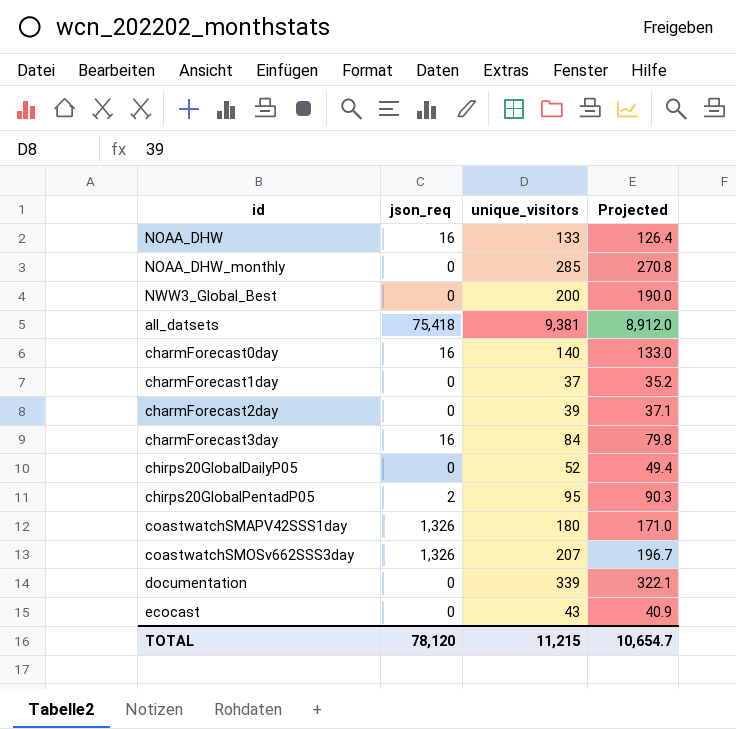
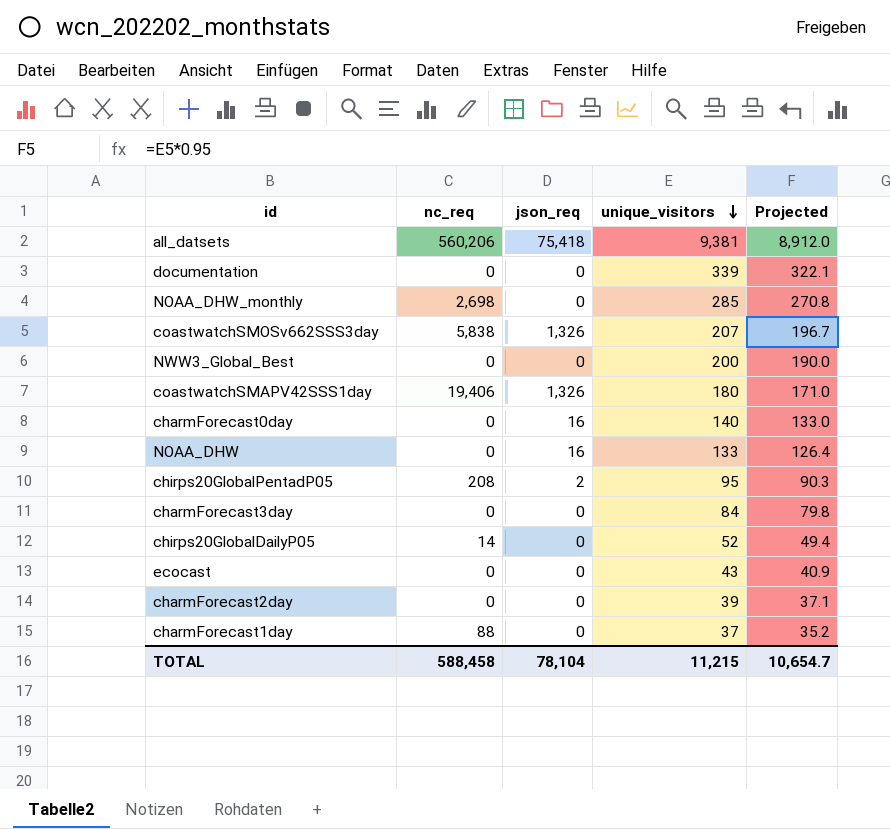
row order: none -> unique_visitors descending
column nc_req | position: none -> 2
charmForecast3day | json_req: 16 -> 0
TOTAL | json_req: 78,120 -> 78,104

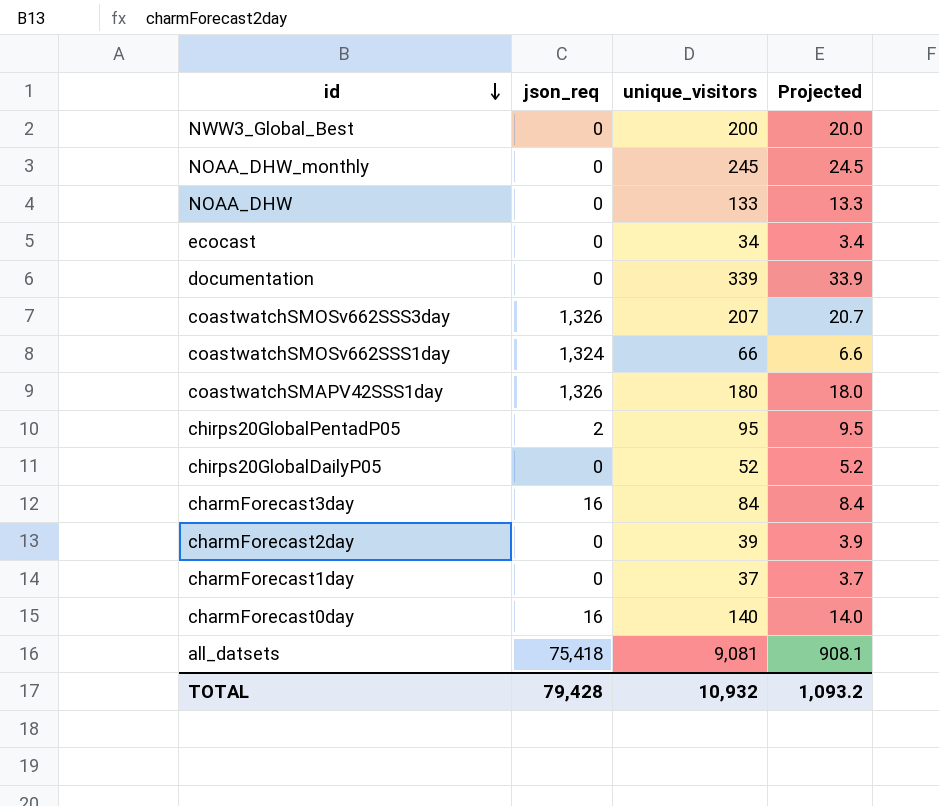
row order: unique_visitors descending -> id descending
column nc_req | position: 2 -> none
column Projected | formula: [unique_visitors] * 0.95 -> [unique_visitors] * 0.1
NOAA_DHW_monthly | unique_visitors: 285 -> 245
NOAA_DHW | json_req: 16 -> 0
ecocast | unique_visitors: 43 -> 34
row coastwatchSMOSv662SSS1day: none -> 1,324 | 66 | 6.6
charmForecast3day | json_req: 0 -> 16
all_datsets | unique_visitors: 9,381 -> 9,081
TOTAL | json_req: 78,104 -> 79,428
TOTAL | unique_visitors: 11,215 -> 10,932
TOTAL | Projected: 10,654.7 -> 1,093.2

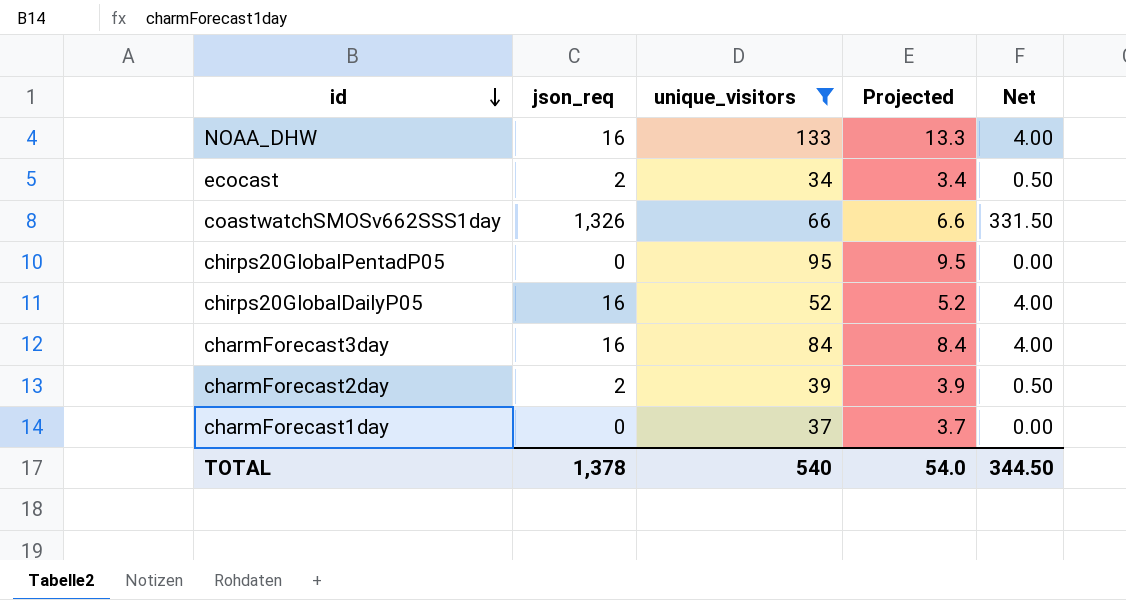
filter: none -> unique_visitors <= 133
column Net | formula: none -> [json_req] * 0.25
NOAA_DHW | json_req: 0 -> 16
ecocast | json_req: 0 -> 2
coastwatchSMOSv662SSS1day | json_req: 1,324 -> 1,326
chirps20GlobalPentadP05 | json_req: 2 -> 0
chirps20GlobalDailyP05 | json_req: 0 -> 16
charmForecast2day | json_req: 0 -> 2
TOTAL | json_req: 79,428 -> 1,378
TOTAL | unique_visitors: 10,932 -> 540
TOTAL | Projected: 1,093.2 -> 54.0

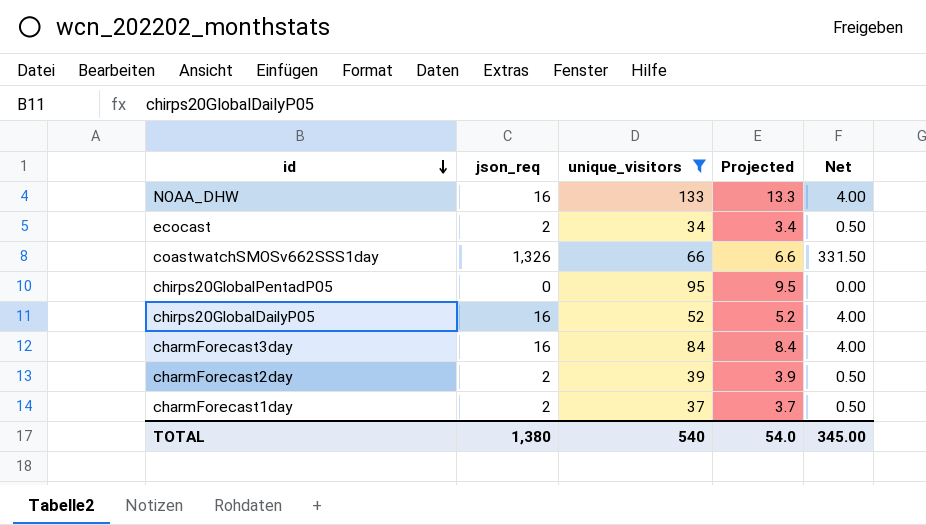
charmForecast1day | json_req: 0 -> 2
charmForecast1day | Net: 0.00 -> 0.50
TOTAL | json_req: 1,378 -> 1,380
TOTAL | Net: 344.50 -> 345.00

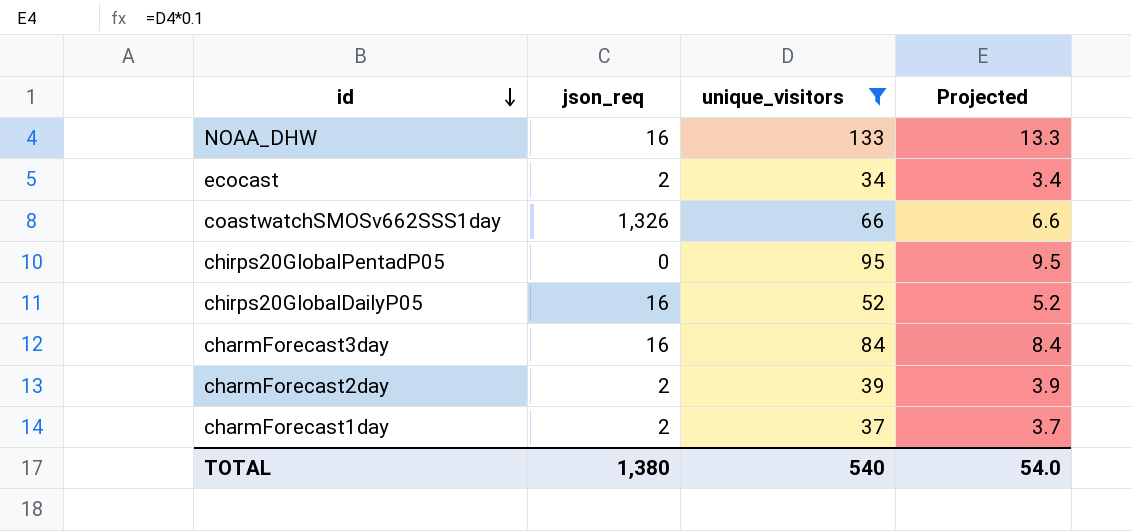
column Net | formula: [json_req] * 0.25 -> none

